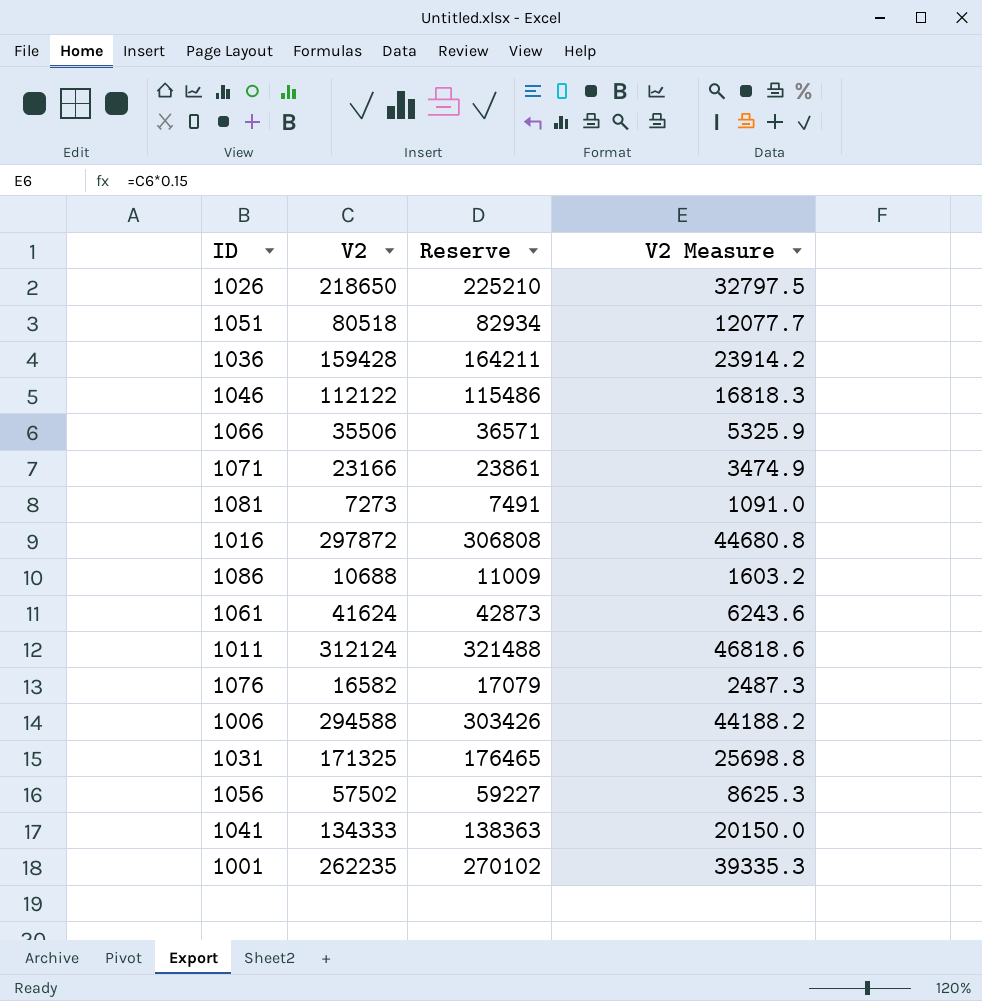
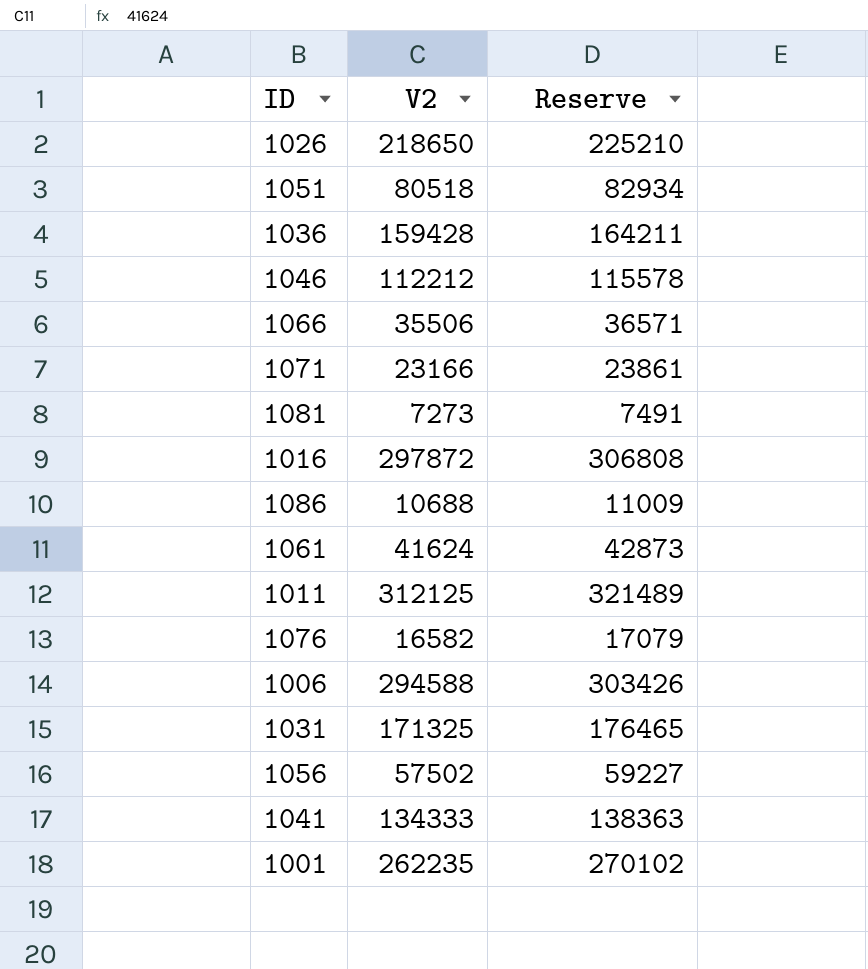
column V2 Measure | formula: [V2] * 0.15 -> none
1046 | V2: 112122 -> 112212
1046 | Reserve: 115486 -> 115578
1011 | V2: 312124 -> 312125
1011 | Reserve: 321488 -> 321489

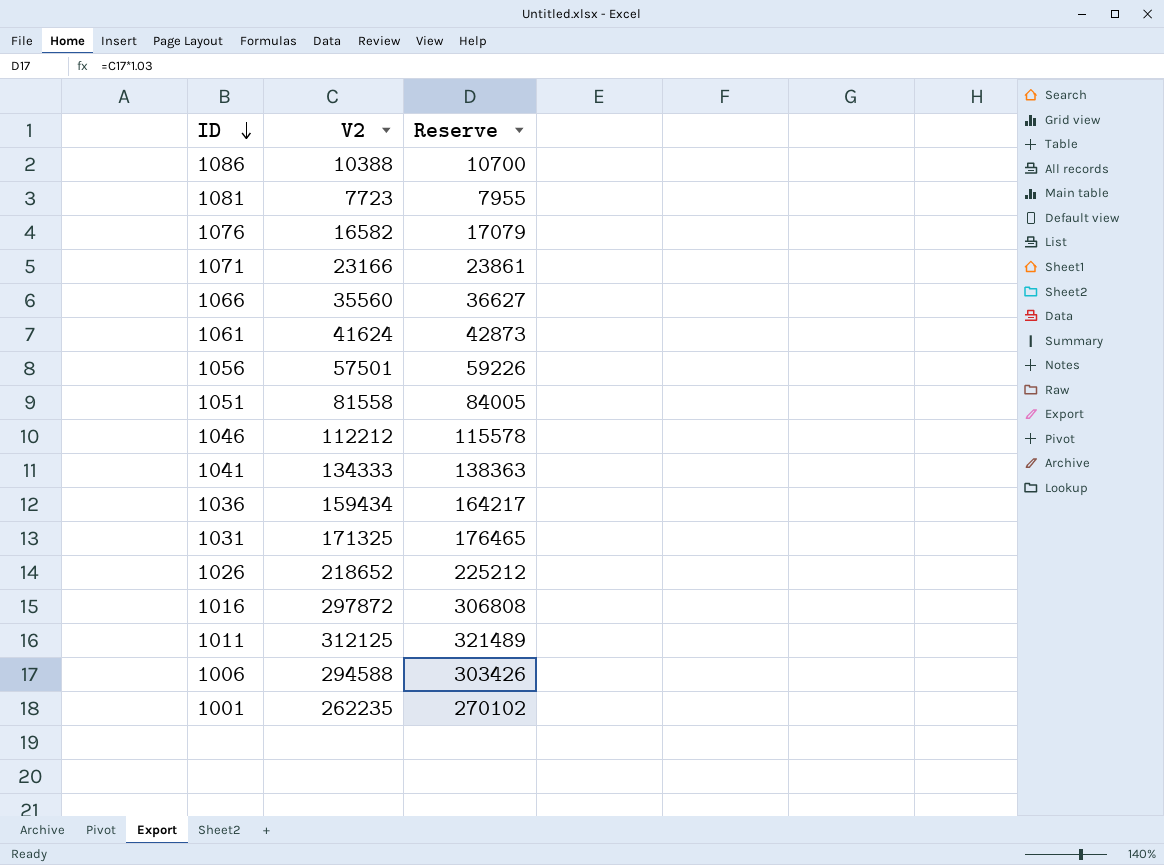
row order: none -> ID descending
1086 | V2: 10688 -> 10388
1086 | Reserve: 11009 -> 10700
1081 | V2: 7273 -> 7723
1081 | Reserve: 7491 -> 7955
1066 | V2: 35506 -> 35560
1066 | Reserve: 36571 -> 36627
1056 | V2: 57502 -> 57501
1056 | Reserve: 59227 -> 59226
1051 | V2: 80518 -> 81558
1051 | Reserve: 82934 -> 84005
1036 | V2: 159428 -> 159434
1036 | Reserve: 164211 -> 164217
1026 | V2: 218650 -> 218652
1026 | Reserve: 225210 -> 225212

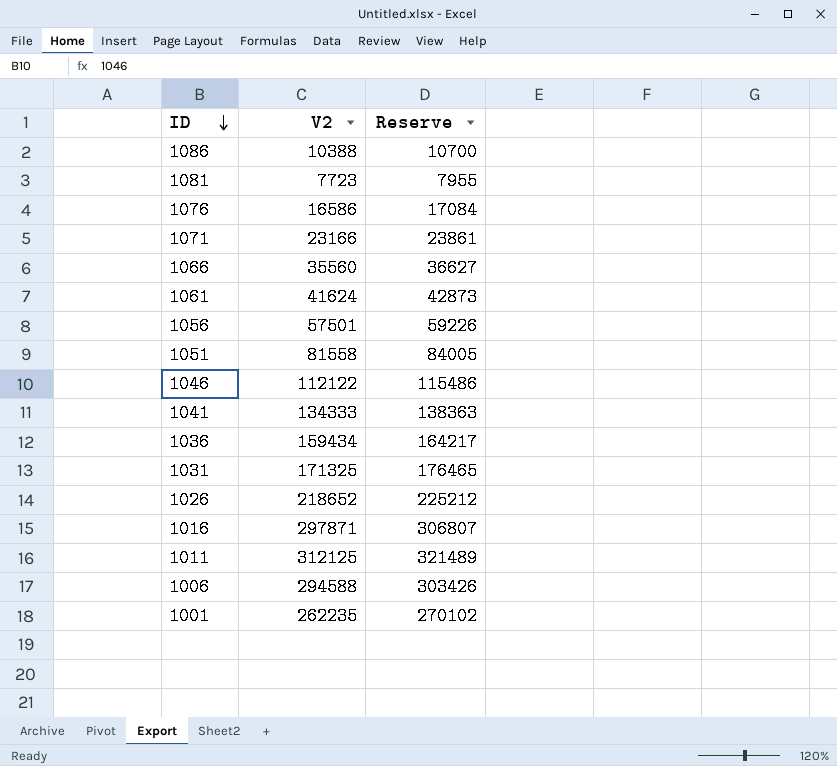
1076 | V2: 16582 -> 16586
1076 | Reserve: 17079 -> 17084
1046 | V2: 112212 -> 112122
1046 | Reserve: 115578 -> 115486
1016 | V2: 297872 -> 297871
1016 | Reserve: 306808 -> 306807

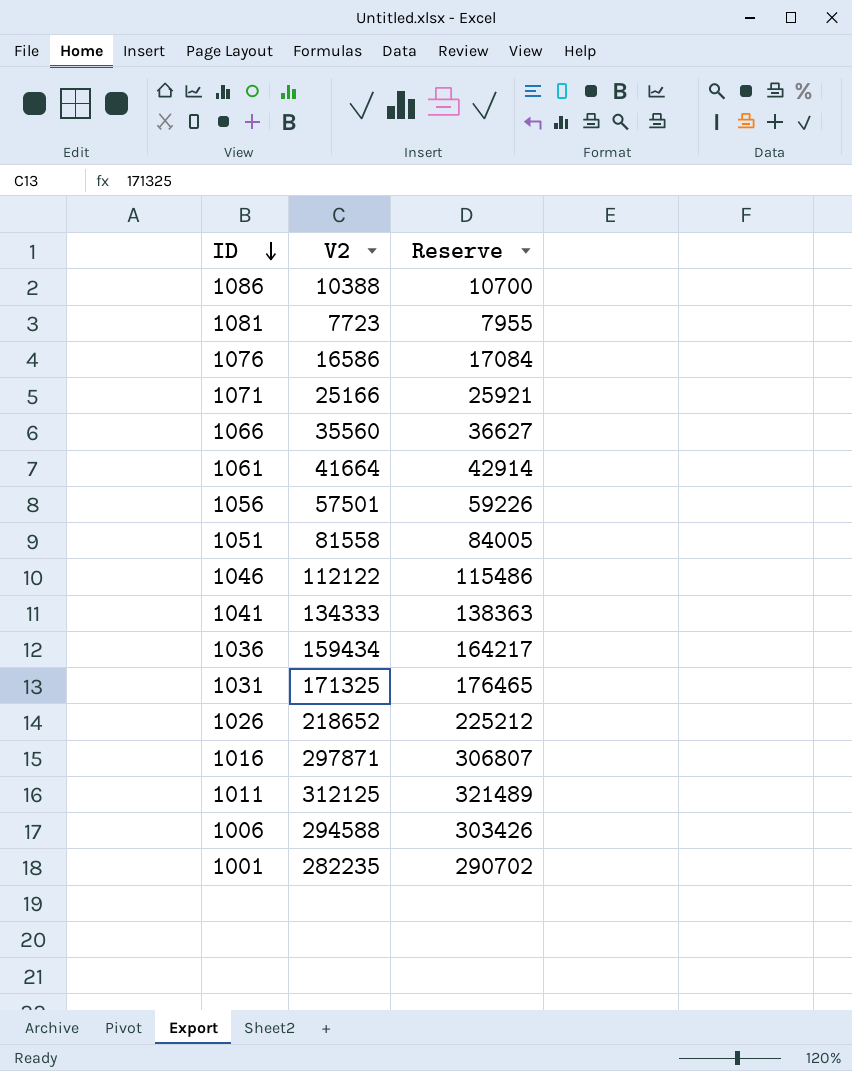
1071 | V2: 23166 -> 25166
1071 | Reserve: 23861 -> 25921
1061 | V2: 41624 -> 41664
1061 | Reserve: 42873 -> 42914
1001 | V2: 262235 -> 282235
1001 | Reserve: 270102 -> 290702

